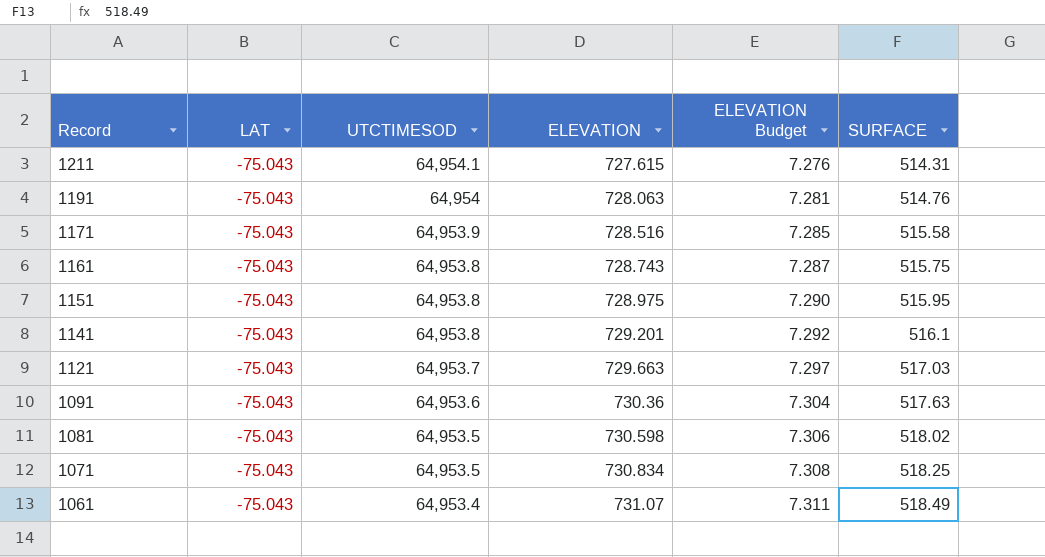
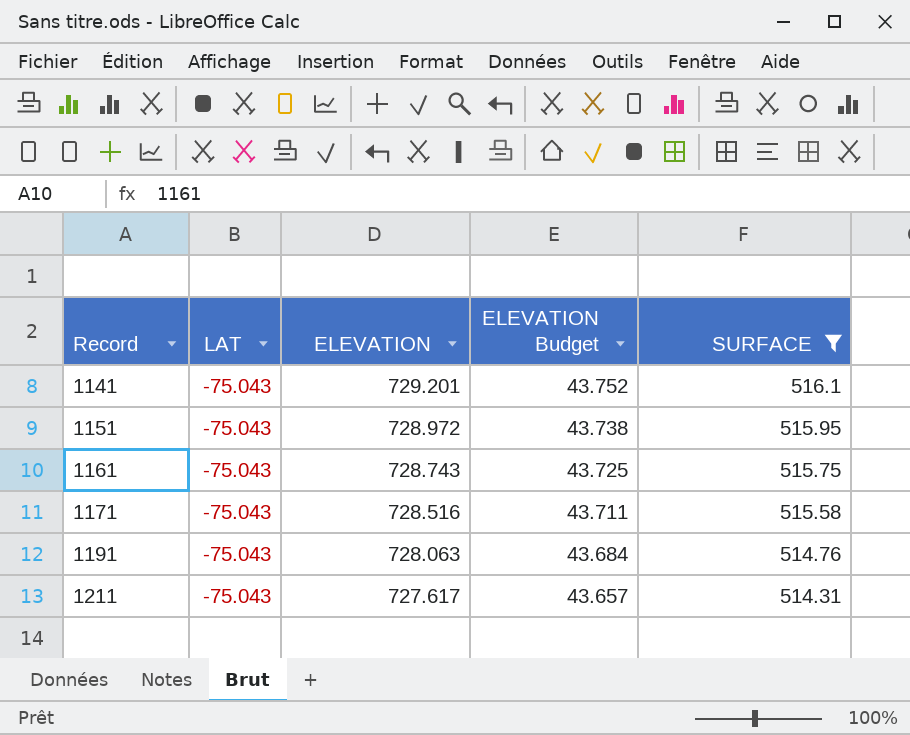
filter: none -> SURFACE <= 516.1
row order: Record descending -> Record ascending
column UTCTIMESOD | position: 3 -> none
column ELEVATION Budget | formula: [ELEVATION] * 0.01 -> [ELEVATION] * 0.06
1151 | ELEVATION: 728.975 -> 728.972
1211 | ELEVATION: 727.615 -> 727.617

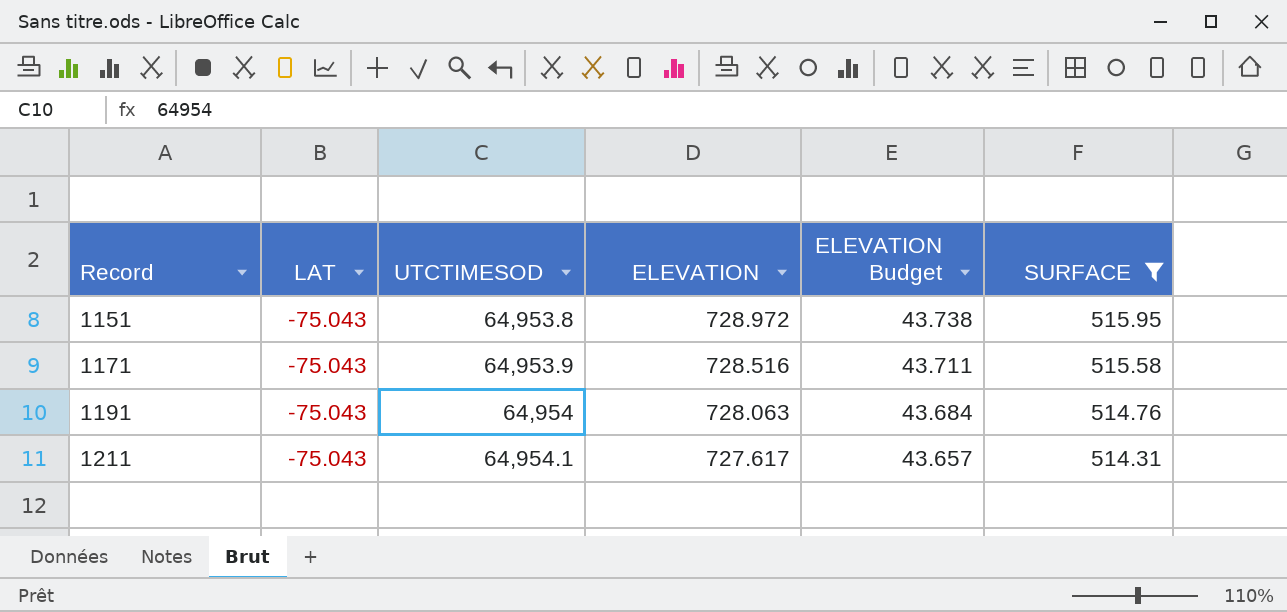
column UTCTIMESOD | position: none -> 3
row 1141: -75.043 | 729.201 | 43.752 | 516.1 -> none
row 1161: -75.043 | 728.743 | 43.725 | 515.75 -> none

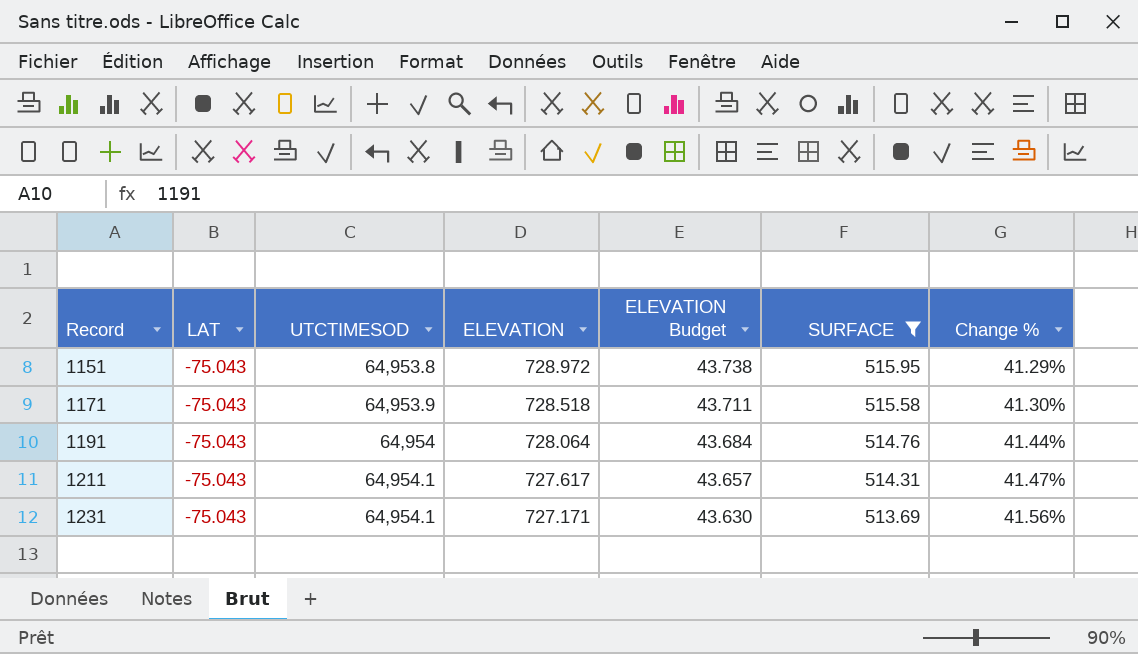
column Change % | formula: none -> ([ELEVATION] - [SURFACE]) / [SURFACE]
1171 | ELEVATION: 728.516 -> 728.518
1191 | ELEVATION: 728.063 -> 728.064
row 1231: none -> -75.043 | 64,954.1 | 727.171 | 43.630 | 513.69 | 41.56%

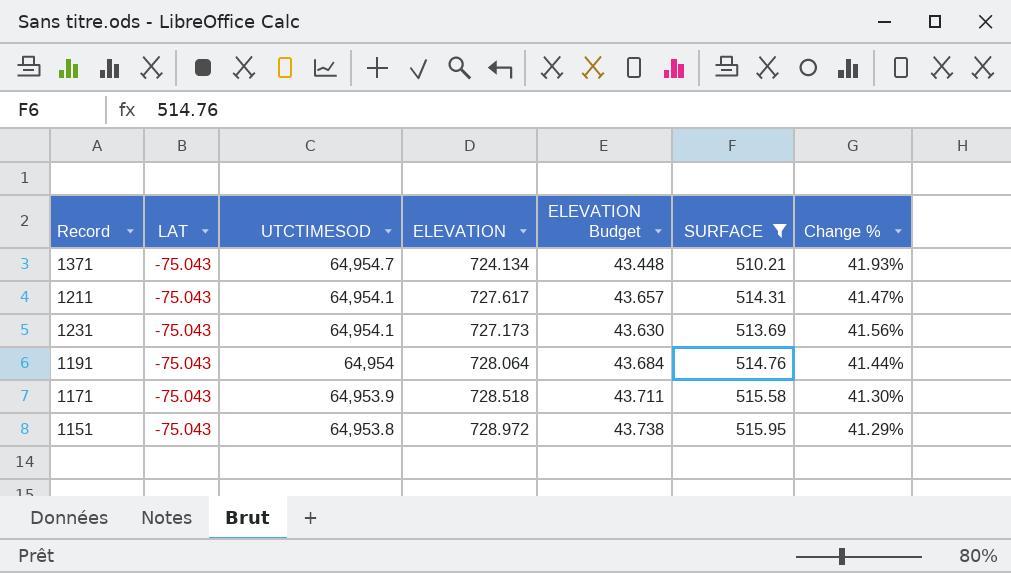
row order: Record ascending -> UTCTIMESOD descending
row 1371: none -> -75.043 | 64,954.7 | 724.134 | 43.448 | 510.21 | 41.93%
1231 | ELEVATION: 727.171 -> 727.173

